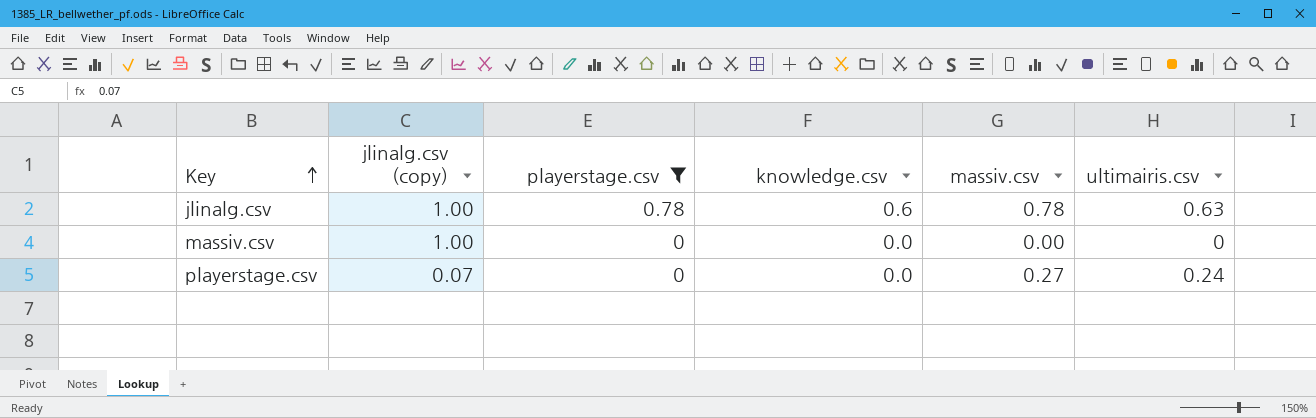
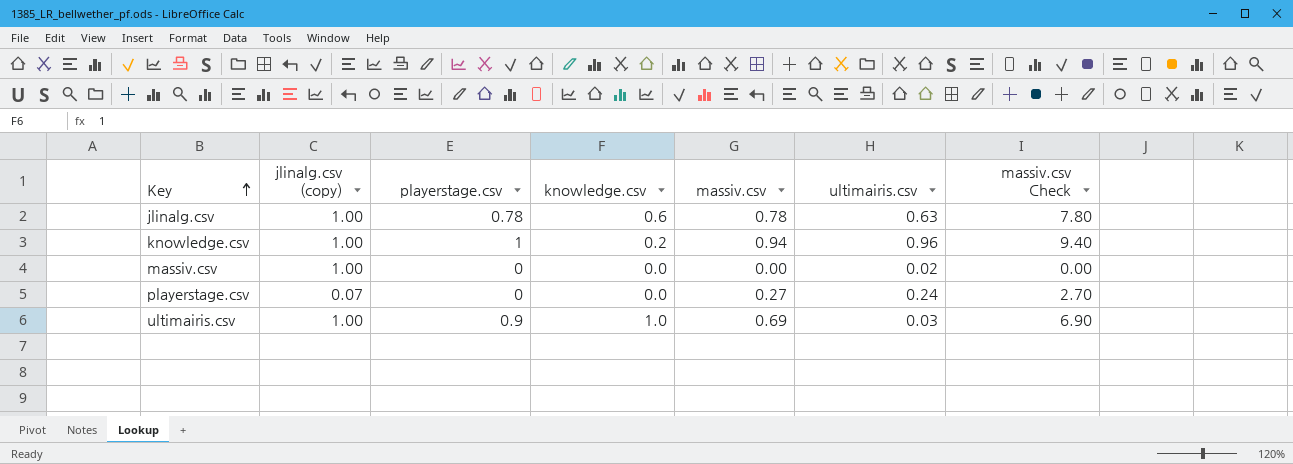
filter: playerstage.csv <= 0.78 -> none
column massiv.csv Check | formula: none -> [massiv.csv] * 10
massiv.csv | ultimairis.csv: 0 -> 0.02

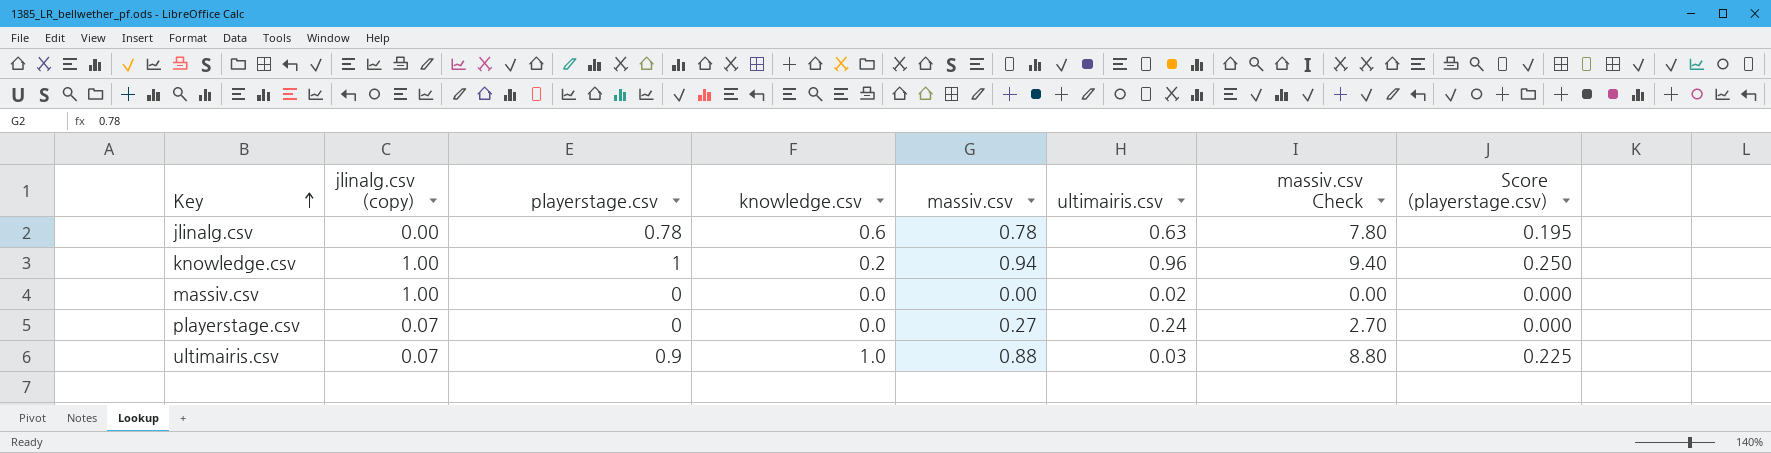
column Score (playerstage.csv) | formula: none -> [playerstage.csv] * 0.25
jlinalg.csv | jlinalg.csv (copy): 1.00 -> 0.00
ultimairis.csv | jlinalg.csv (copy): 1.00 -> 0.07
ultimairis.csv | massiv.csv: 0.69 -> 0.88
ultimairis.csv | massiv.csv Check: 6.90 -> 8.80

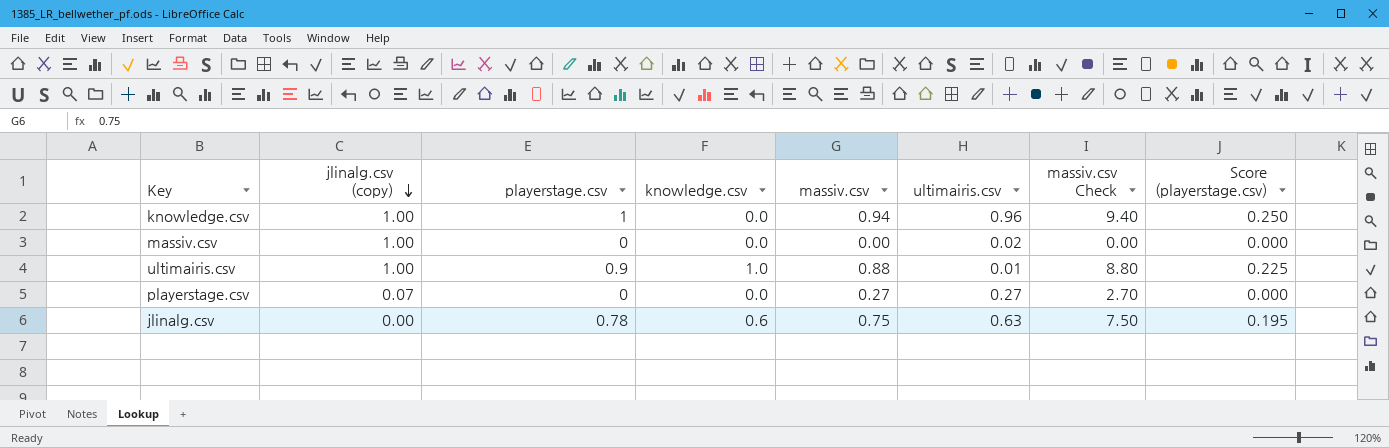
row order: Key ascending -> jlinalg.csv (copy) descending
knowledge.csv | knowledge.csv: 0.2 -> 0.0
ultimairis.csv | jlinalg.csv (copy): 0.07 -> 1.00
ultimairis.csv | ultimairis.csv: 0.03 -> 0.01
playerstage.csv | ultimairis.csv: 0.24 -> 0.27
jlinalg.csv | massiv.csv: 0.78 -> 0.75
jlinalg.csv | massiv.csv Check: 7.80 -> 7.50

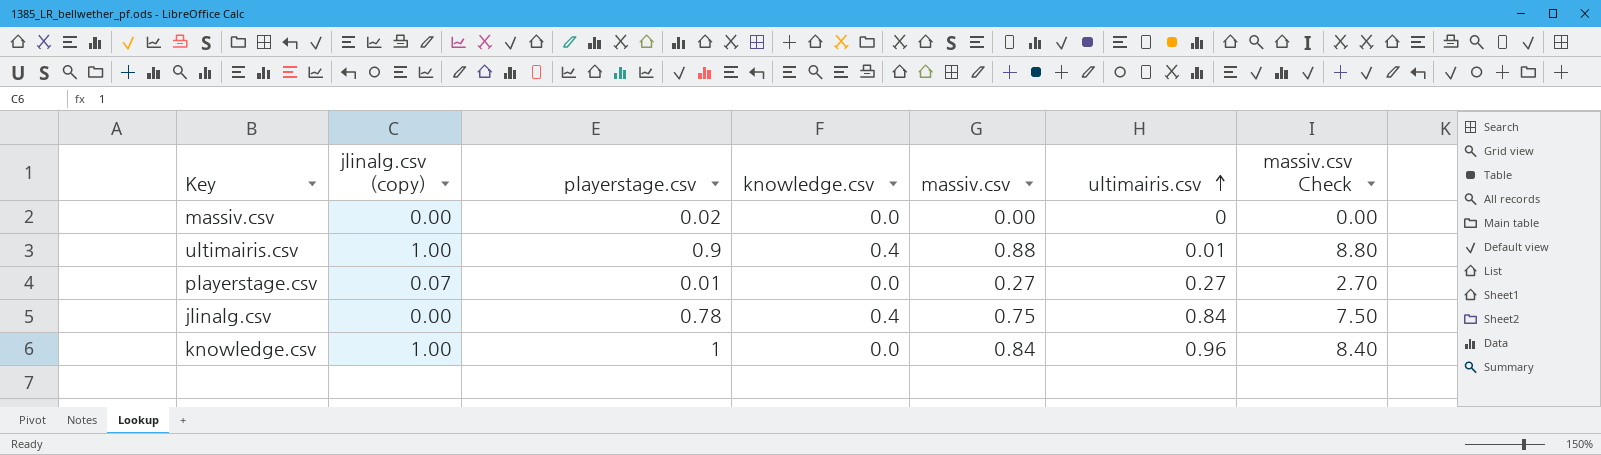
row order: jlinalg.csv (copy) descending -> ultimairis.csv ascending
column Score (playerstage.csv) | formula: [playerstage.csv] * 0.25 -> none
massiv.csv | jlinalg.csv (copy): 1.00 -> 0.00
massiv.csv | playerstage.csv: 0 -> 0.02
massiv.csv | ultimairis.csv: 0.02 -> 0
ultimairis.csv | knowledge.csv: 1.0 -> 0.4
playerstage.csv | playerstage.csv: 0 -> 0.01
jlinalg.csv | knowledge.csv: 0.6 -> 0.4
jlinalg.csv | ultimairis.csv: 0.63 -> 0.84
knowledge.csv | massiv.csv: 0.94 -> 0.84
knowledge.csv | massiv.csv Check: 9.40 -> 8.40

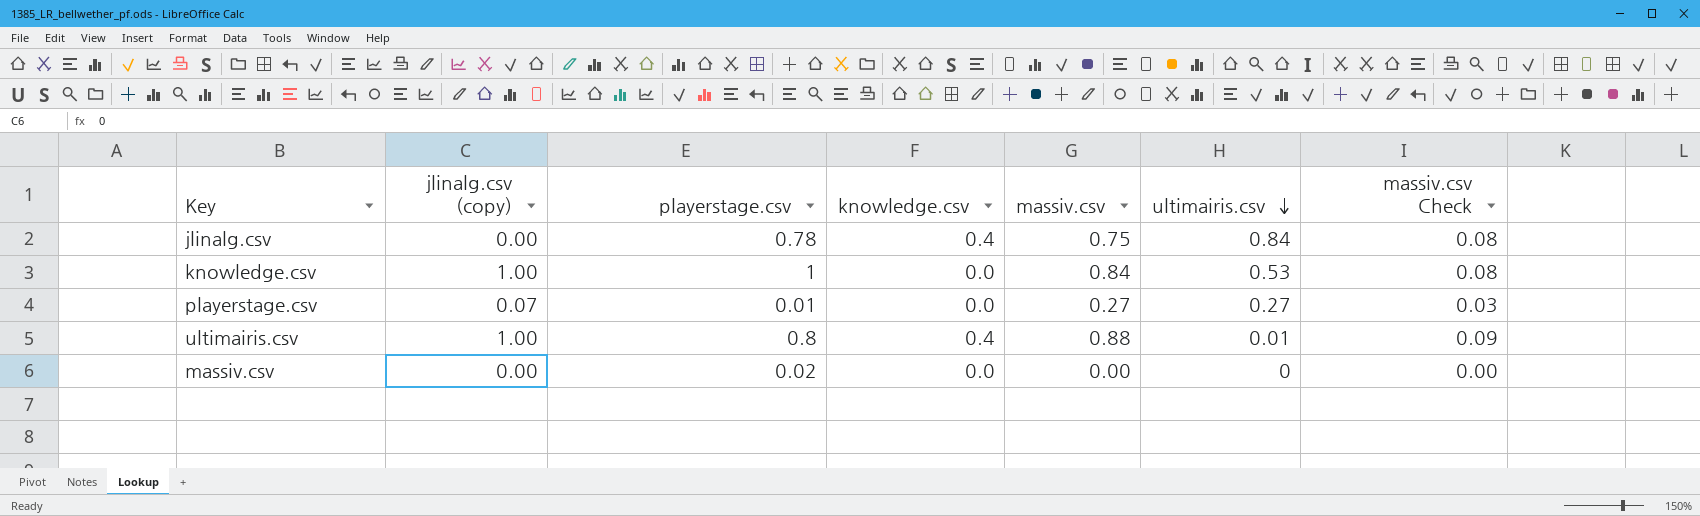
row order: ultimairis.csv ascending -> ultimairis.csv descending
column massiv.csv Check | formula: [massiv.csv] * 10 -> [massiv.csv] * 0.1
knowledge.csv | ultimairis.csv: 0.96 -> 0.53
ultimairis.csv | playerstage.csv: 0.9 -> 0.8

